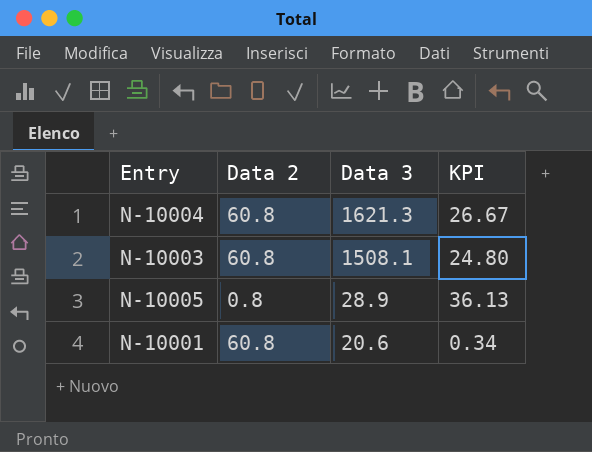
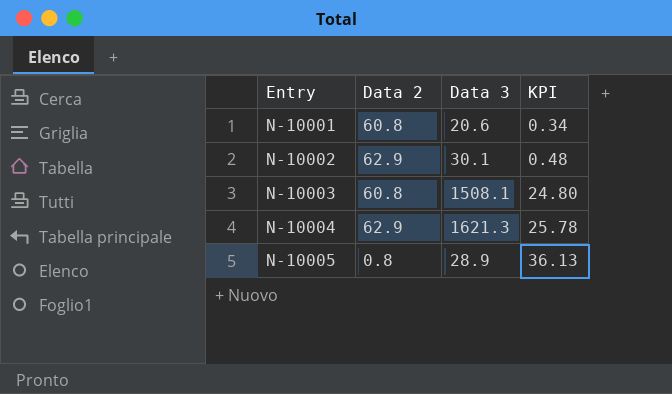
row order: Data 3 descending -> Entry ascending
row N-10002: none -> 62.9 | 30.1 | 0.48
N-10004 | Data 2: 60.8 -> 62.9
N-10004 | KPI: 26.67 -> 25.78

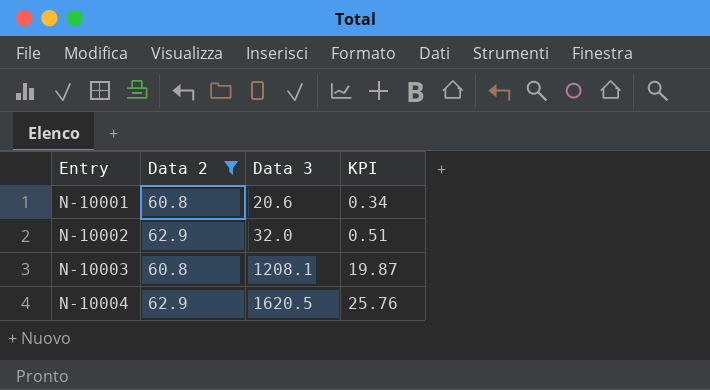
filter: none -> Data 2 != 0.8
N-10002 | Data 3: 30.1 -> 32.0
N-10002 | KPI: 0.48 -> 0.51
N-10003 | Data 3: 1508.1 -> 1208.1
N-10003 | KPI: 24.80 -> 19.87
N-10004 | Data 3: 1621.3 -> 1620.5
N-10004 | KPI: 25.78 -> 25.76

